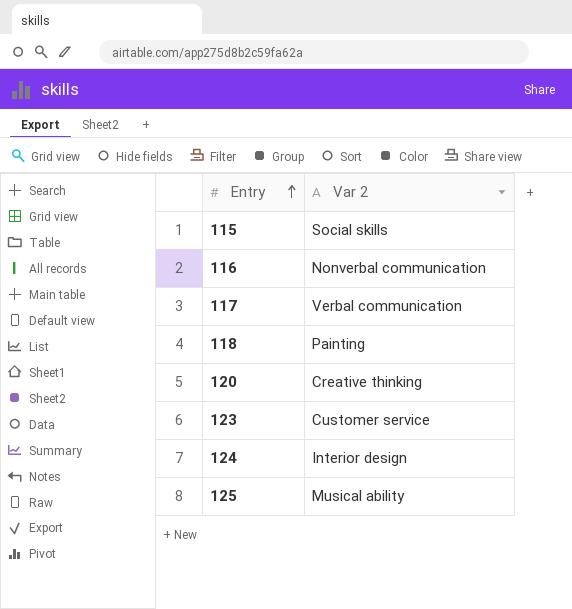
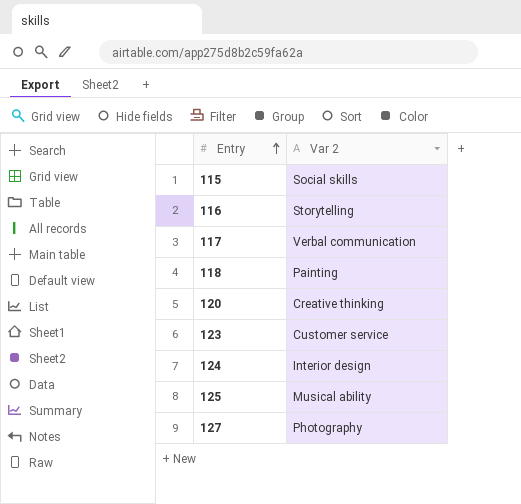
116 | Var 2: Nonverbal communication -> Storytelling
row 127: none -> Photography

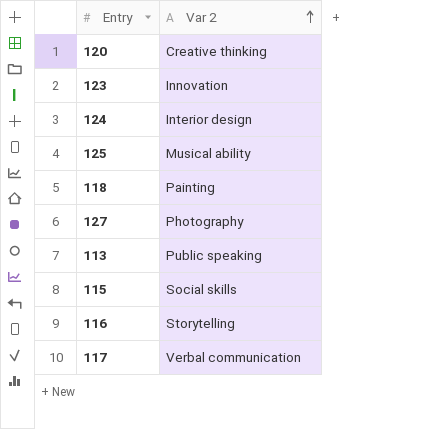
row order: Entry ascending -> Var 2 ascending
123 | Var 2: Customer service -> Innovation
row 113: none -> Public speaking

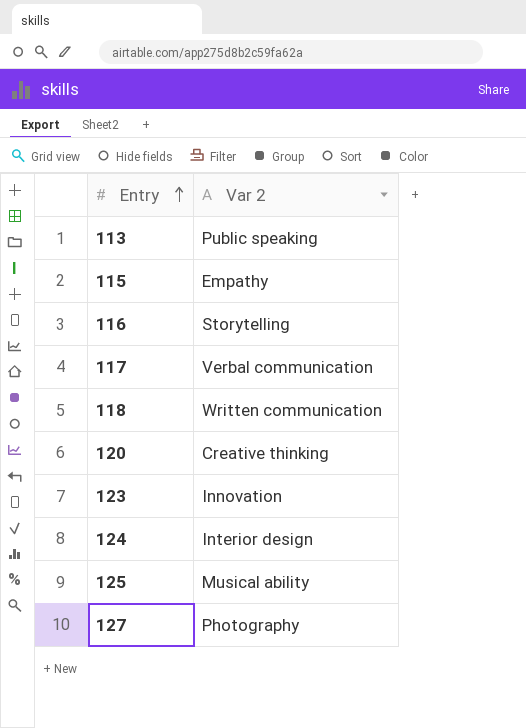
row order: Var 2 ascending -> Entry ascending
115 | Var 2: Social skills -> Empathy
118 | Var 2: Painting -> Written communication

